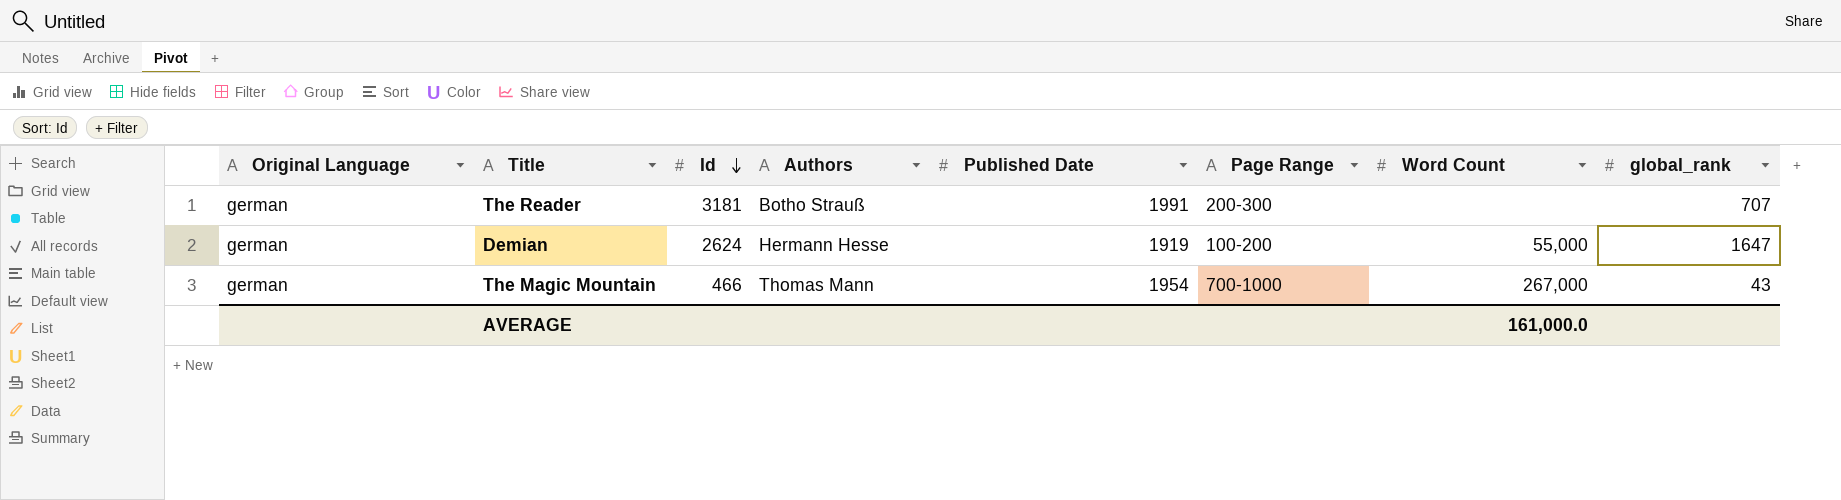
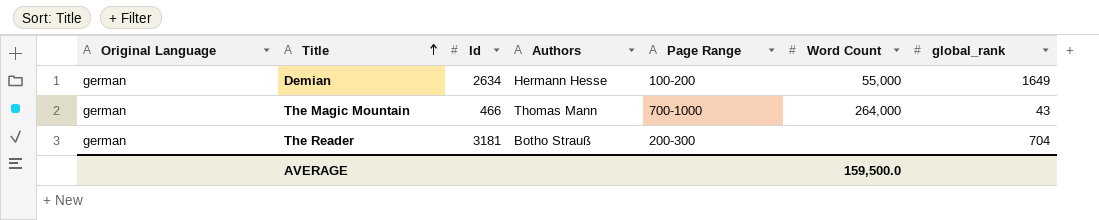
row order: Id descending -> Title ascending
column Published Date | position: 5 -> none
Demian | Id: 2624 -> 2634
Demian | global_rank: 1647 -> 1649
The Magic Mountain | Word Count: 267,000 -> 264,000
The Reader | global_rank: 707 -> 704
AVERAGE | Word Count: 161,000.0 -> 159,500.0

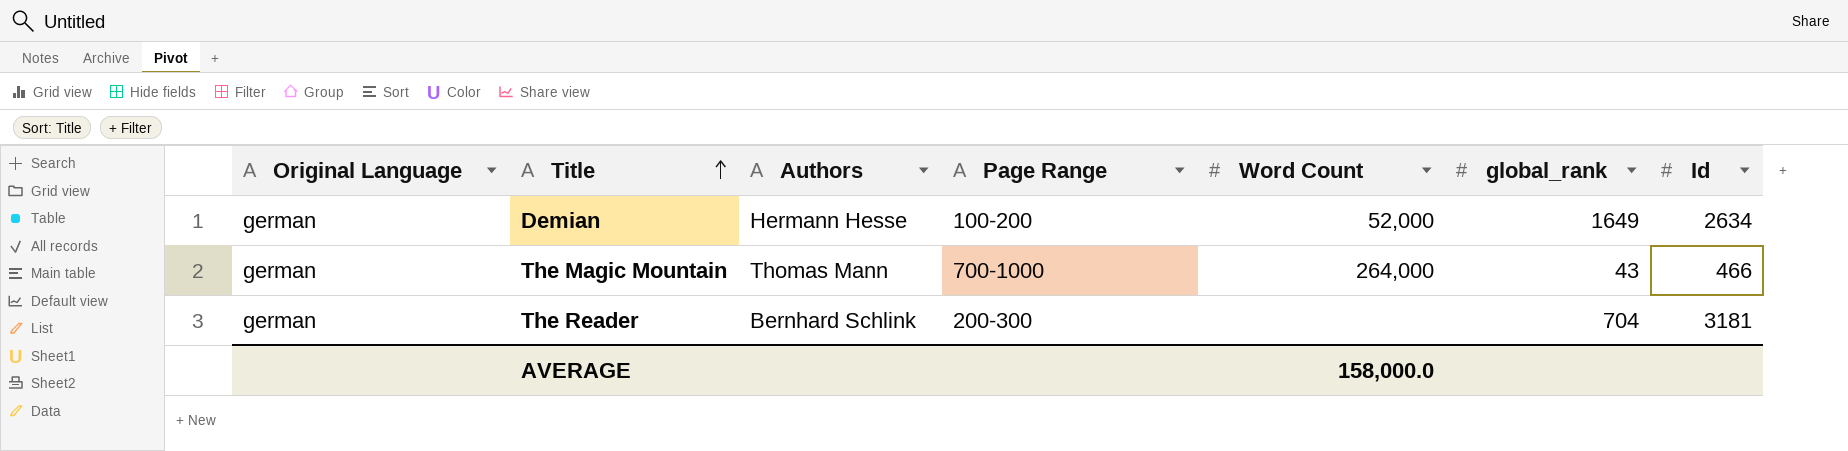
column Id | position: 3 -> 7
Demian | Word Count: 55,000 -> 52,000
The Reader | Authors: Botho Strauß -> Bernhard Schlink
AVERAGE | Word Count: 159,500.0 -> 158,000.0

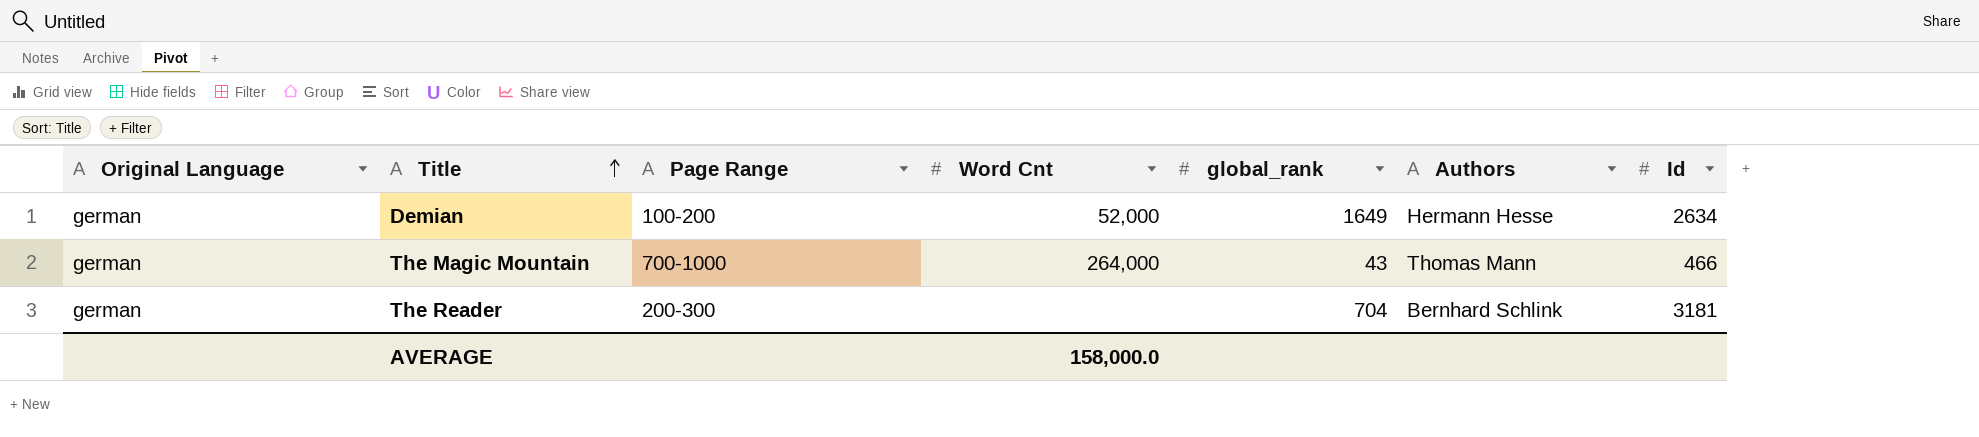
column name: Word Count -> Word Cnt
column Authors | position: 3 -> 6

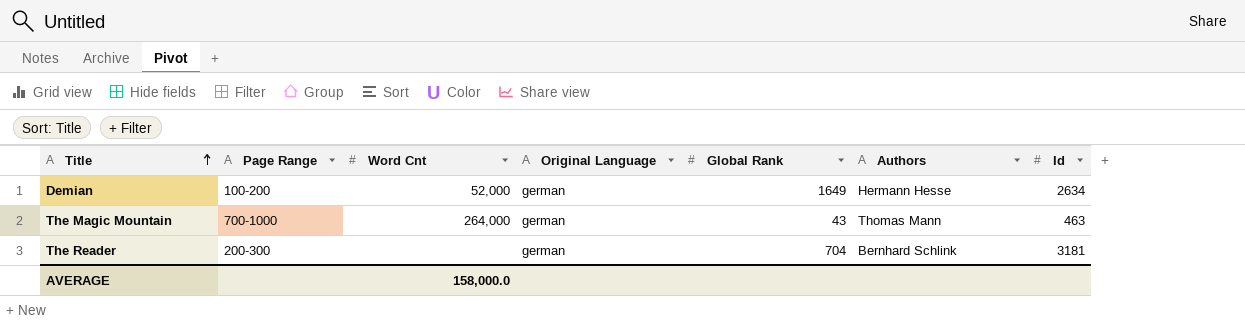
column Original Language | position: 1 -> 4
column name: global_rank -> Global Rank
The Magic Mountain | Id: 466 -> 463

